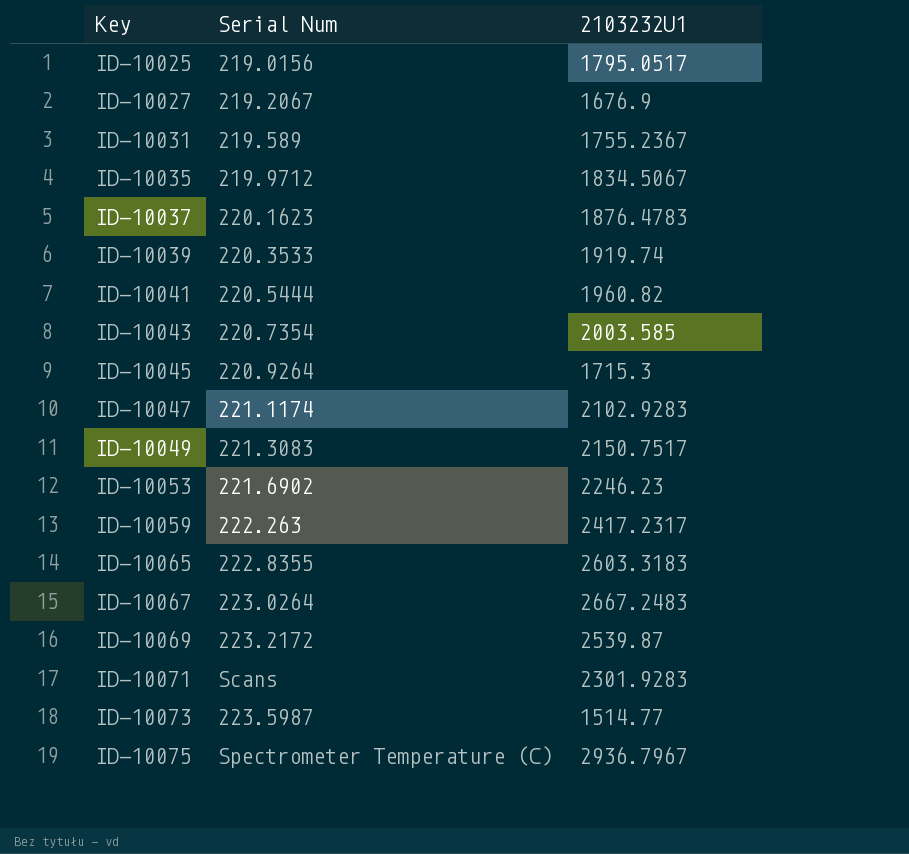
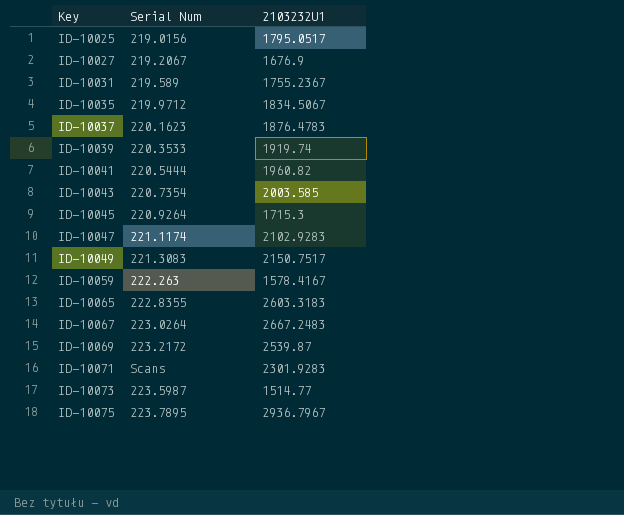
row ID-10053: 221.6902 | 2246.23 -> none
ID-10059 | 2103232U1: 2417.2317 -> 1578.4167
ID-10075 | Serial Num: Spectrometer Temperature (C) -> 223.7895

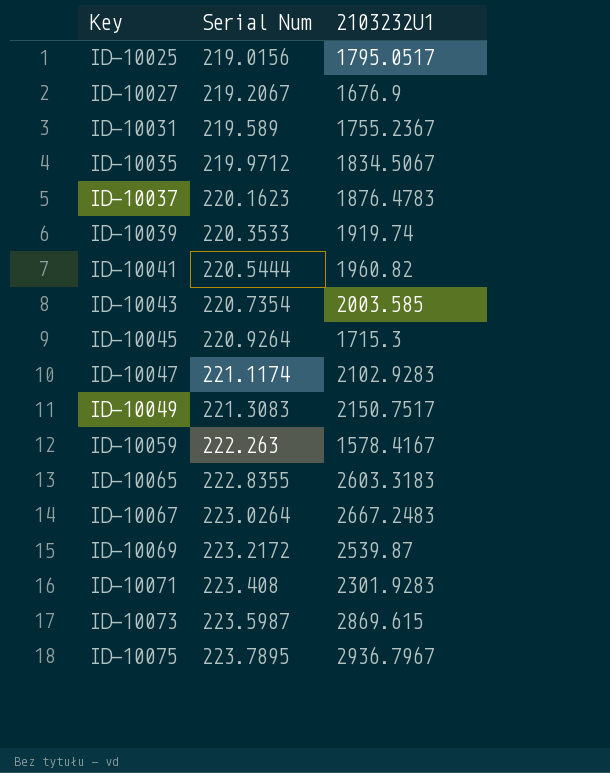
ID-10071 | Serial Num: Scans -> 223.408
ID-10073 | 2103232U1: 1514.77 -> 2869.615

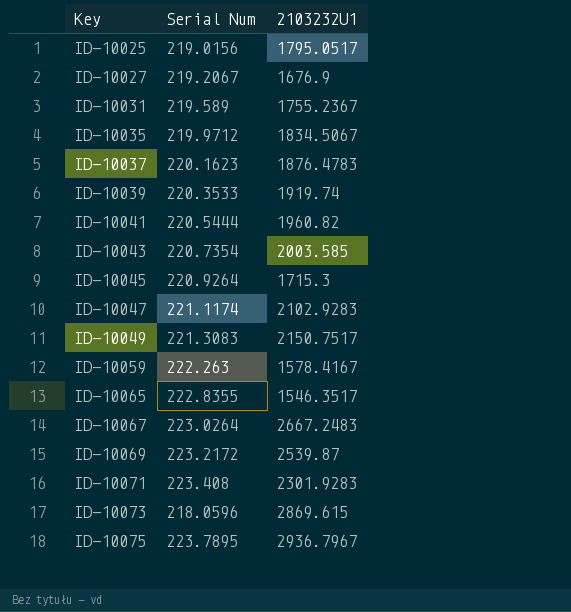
ID-10065 | 2103232U1: 2603.3183 -> 1546.3517
ID-10073 | Serial Num: 223.5987 -> 218.0596

